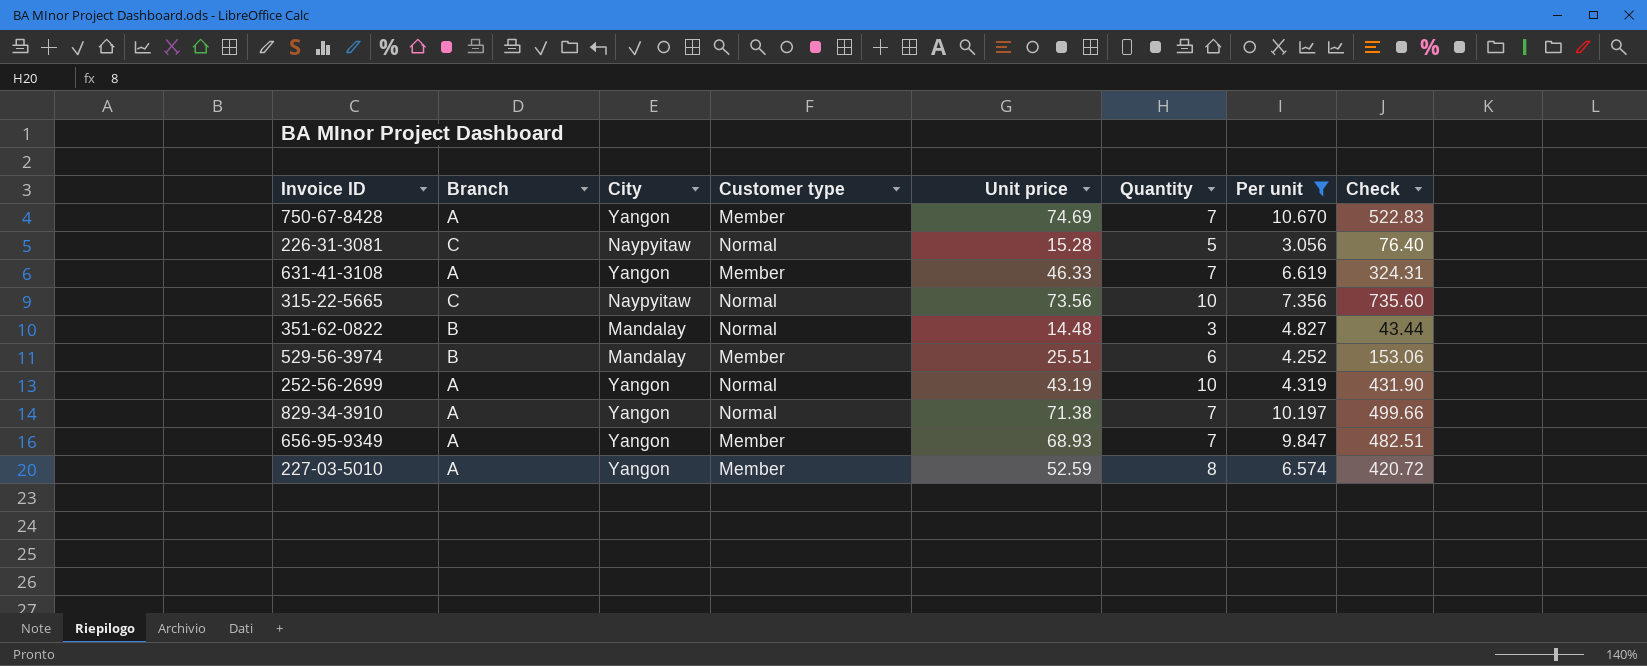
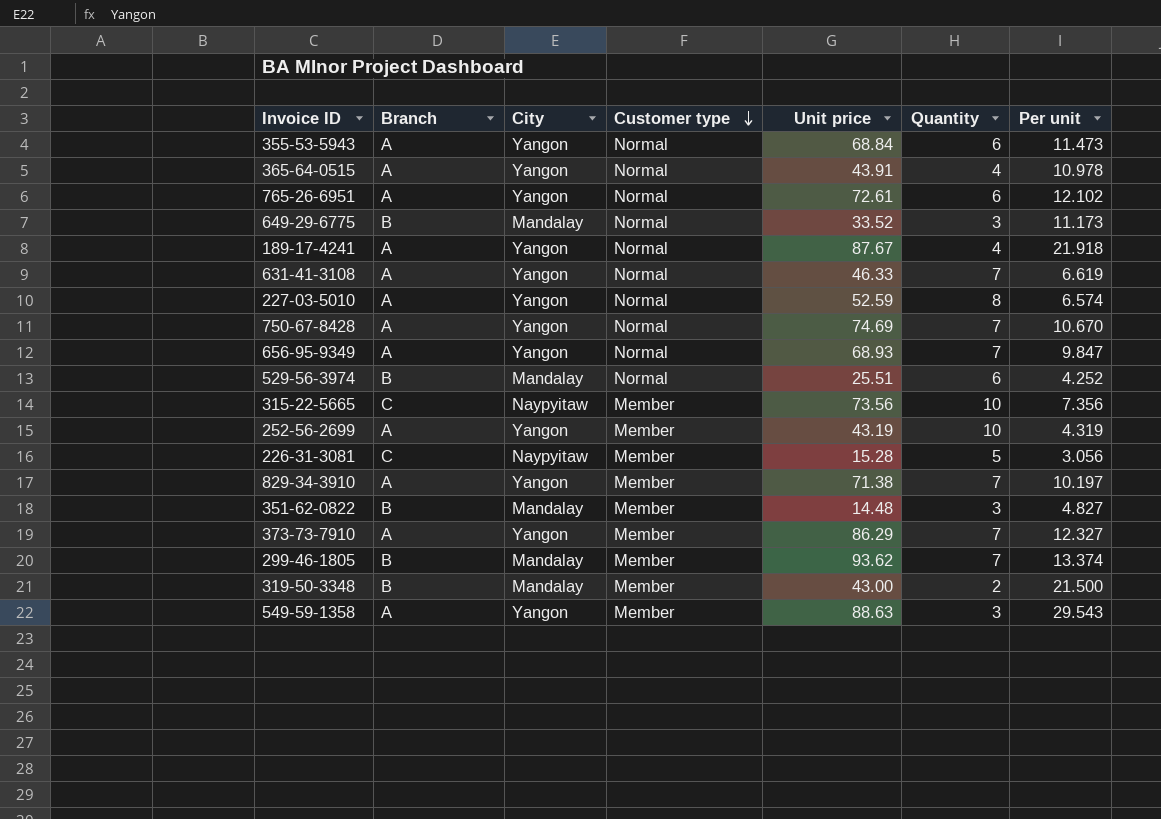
filter: Per unit <= 10.670 -> none
row order: none -> Customer type descending
column Check | formula: [Unit price] * [Quantity] -> none
631-41-3108 | Customer type: Member -> Normal
227-03-5010 | Customer type: Member -> Normal
750-67-8428 | Customer type: Member -> Normal
656-95-9349 | Customer type: Member -> Normal
529-56-3974 | Customer type: Member -> Normal
315-22-5665 | Customer type: Normal -> Member
252-56-2699 | Customer type: Normal -> Member
226-31-3081 | Customer type: Normal -> Member
829-34-3910 | Customer type: Normal -> Member
351-62-0822 | Customer type: Normal -> Member

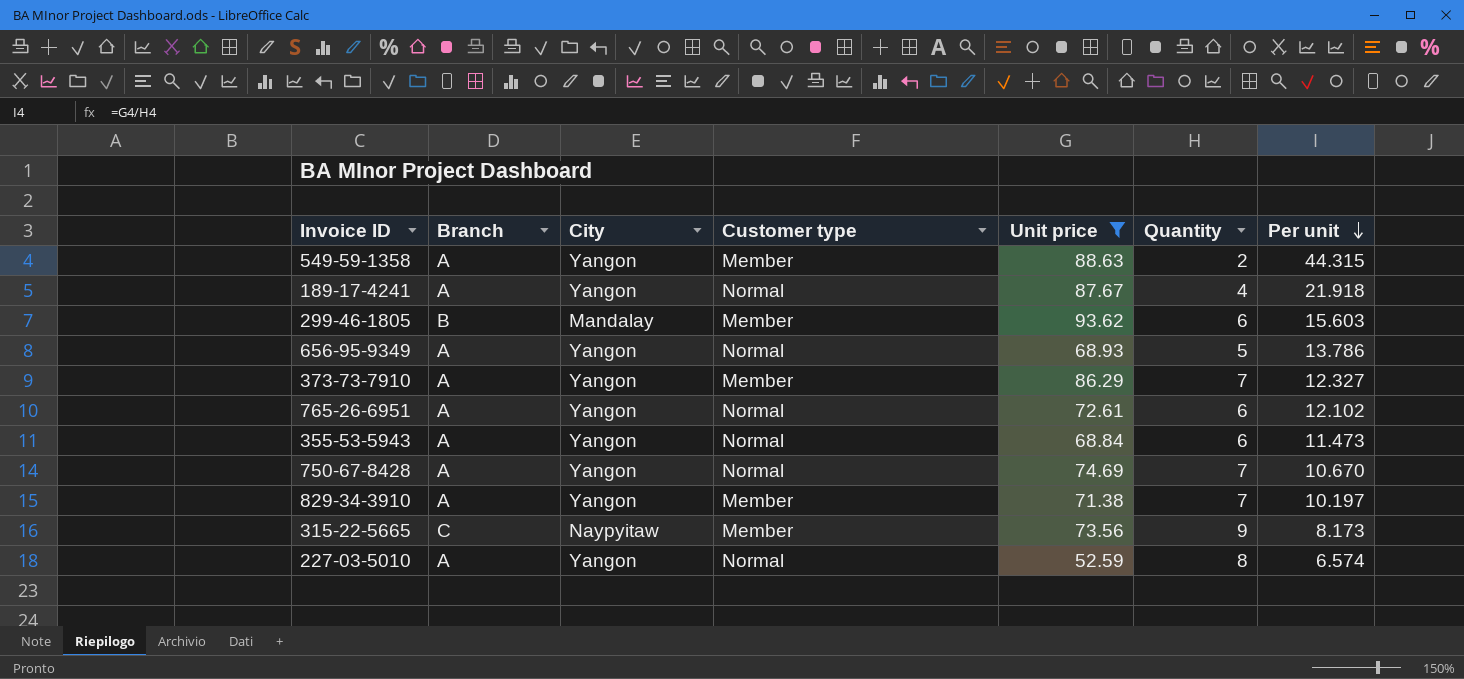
filter: none -> Unit price >= 52.59
row order: Customer type descending -> Per unit descending
549-59-1358 | Quantity: 3 -> 2
549-59-1358 | Per unit: 29.543 -> 44.315
299-46-1805 | Quantity: 7 -> 6
299-46-1805 | Per unit: 13.374 -> 15.603
656-95-9349 | Quantity: 7 -> 5
656-95-9349 | Per unit: 9.847 -> 13.786
315-22-5665 | Quantity: 10 -> 9
315-22-5665 | Per unit: 7.356 -> 8.173

